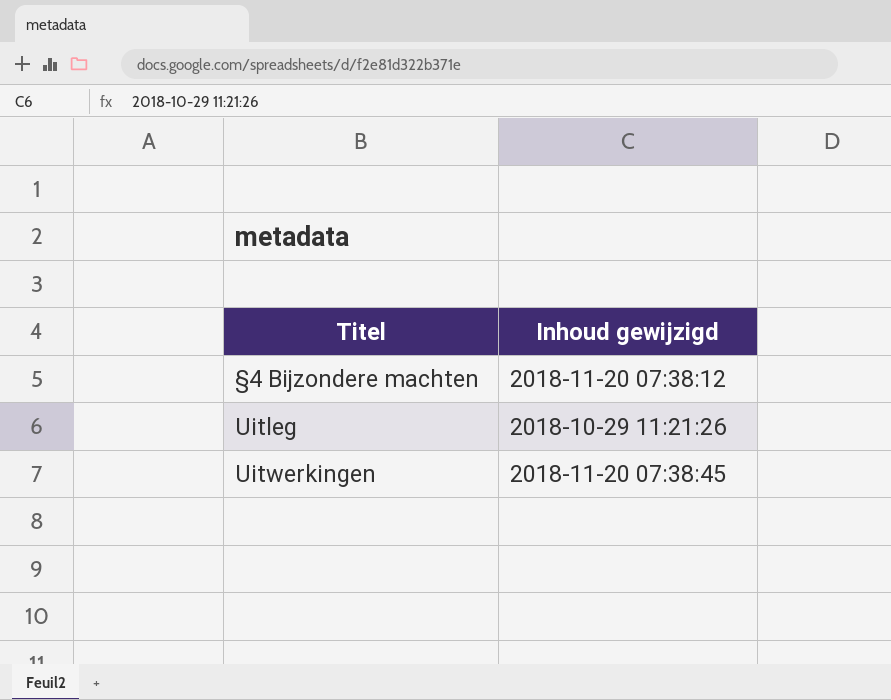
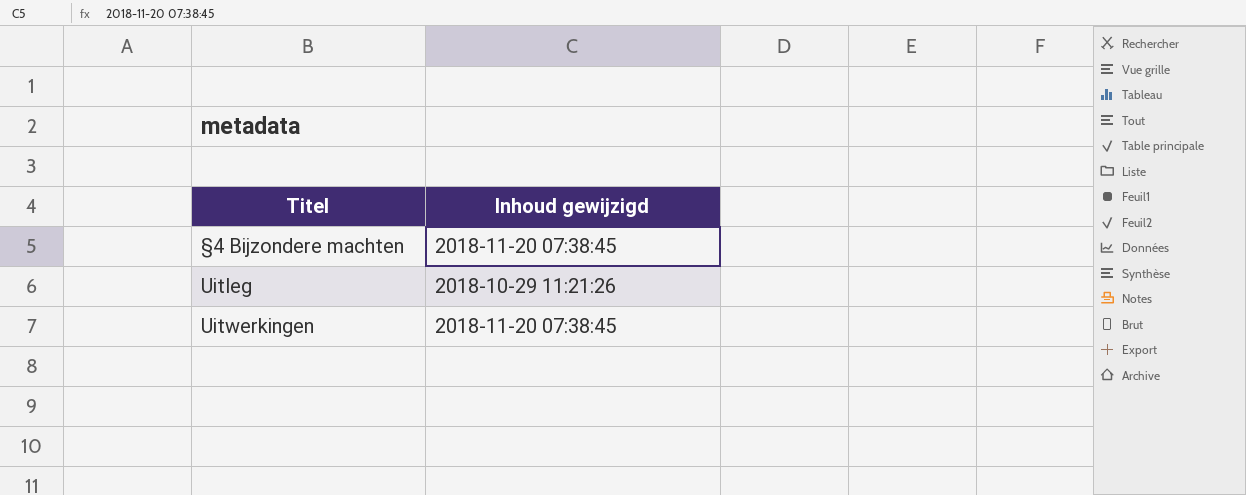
§4 Bijzondere machten | Inhoud gewijzigd: 2018-11-20 07:38:12 -> 2018-11-20 07:38:45

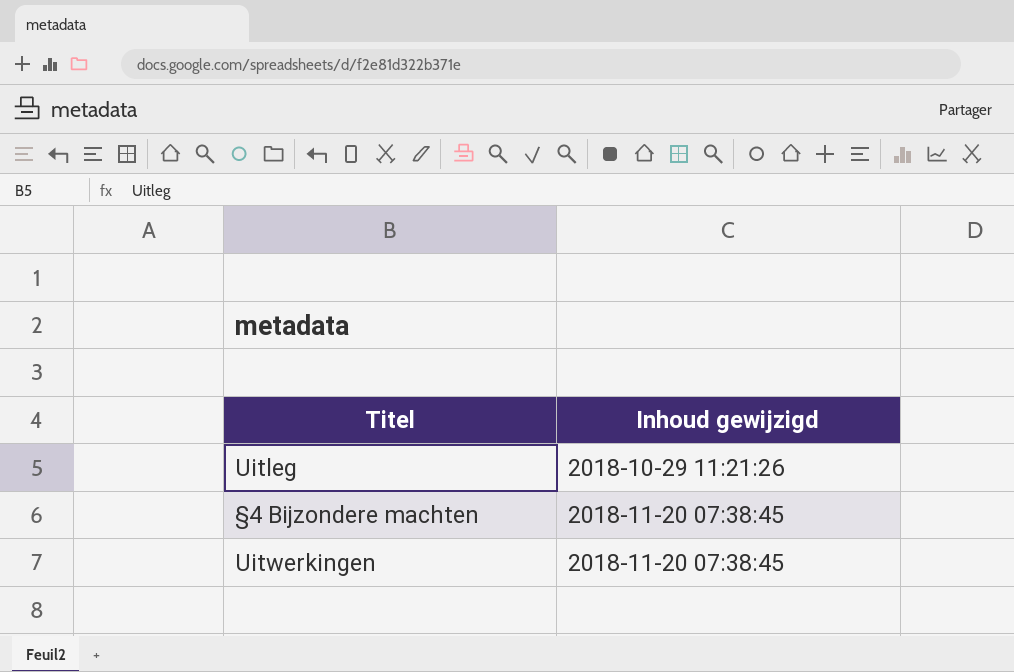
row order: none -> Inhoud gewijzigd ascending

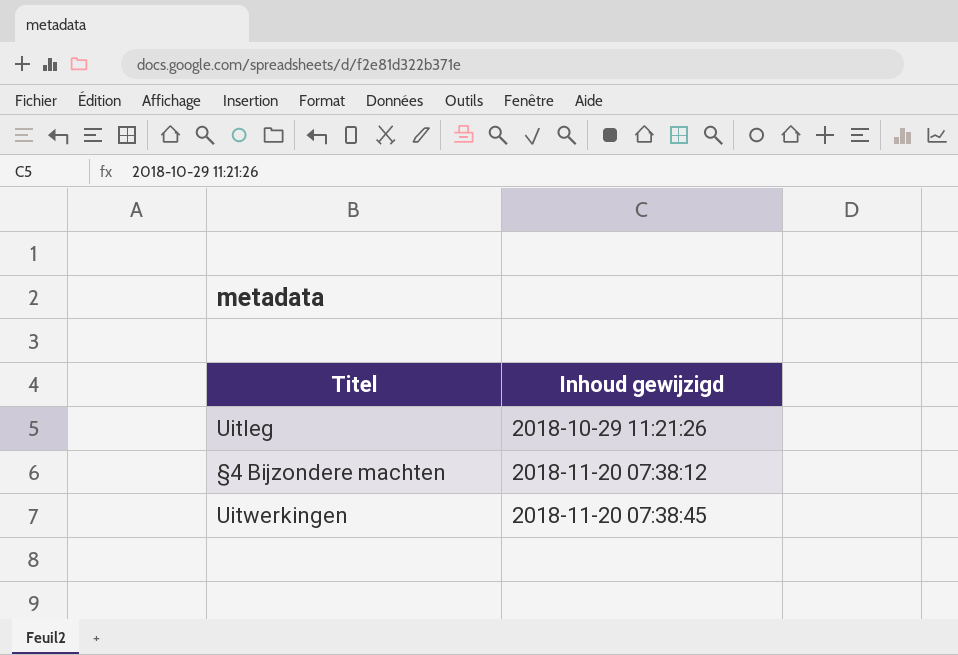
§4 Bijzondere machten | Inhoud gewijzigd: 2018-11-20 07:38:45 -> 2018-11-20 07:38:12

